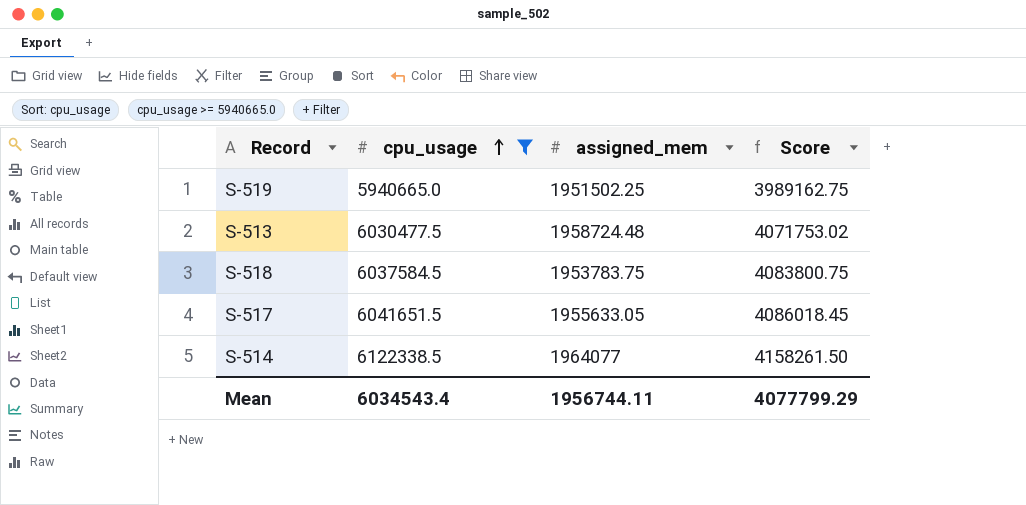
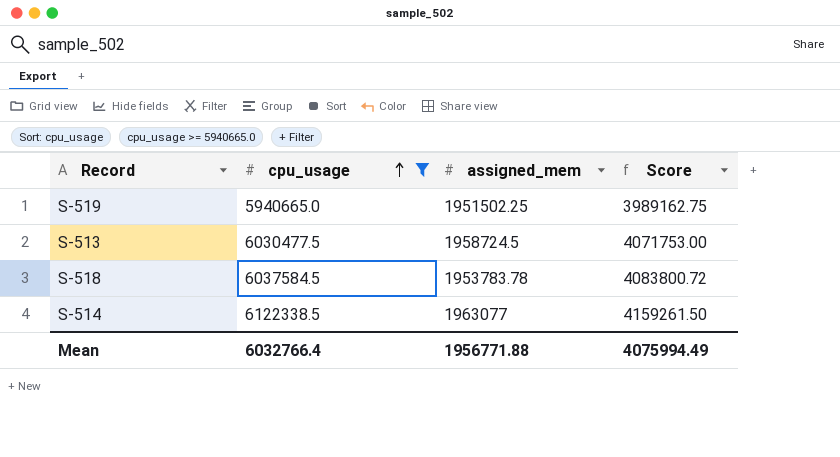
row S-517: 6041651.5 | 1955633.05 | 4086018.45 -> none
S-513 | assigned_mem: 1958724.48 -> 1958724.5
S-513 | Score: 4071753.02 -> 4071753.00
S-518 | assigned_mem: 1953783.75 -> 1953783.78
S-518 | Score: 4083800.75 -> 4083800.72
S-514 | assigned_mem: 1964077 -> 1963077
S-514 | Score: 4158261.50 -> 4159261.50
Mean | cpu_usage: 6034543.4 -> 6032766.4
Mean | assigned_mem: 1956744.11 -> 1956771.88
Mean | Score: 4077799.29 -> 4075994.49

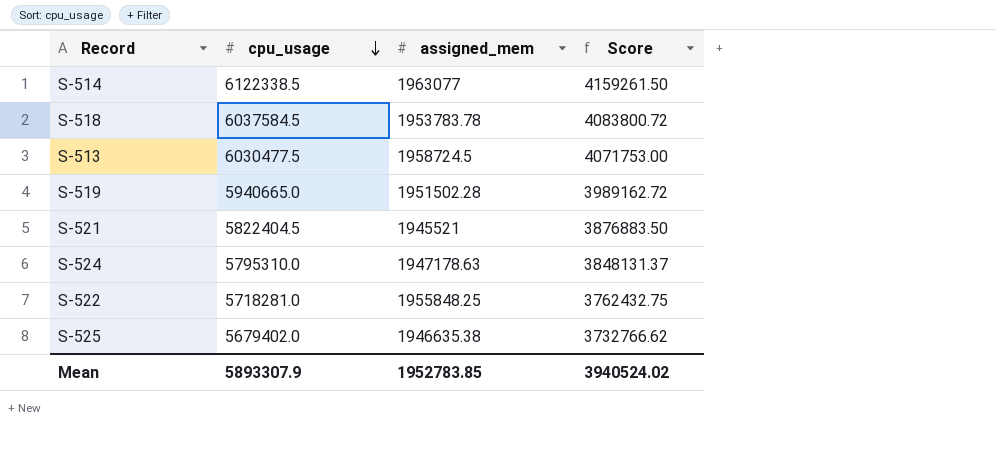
filter: cpu_usage >= 5940665.0 -> none
row order: cpu_usage ascending -> cpu_usage descending
S-519 | assigned_mem: 1951502.25 -> 1951502.28
S-519 | Score: 3989162.75 -> 3989162.72
Mean | cpu_usage: 6032766.4 -> 5893307.9
Mean | assigned_mem: 1956771.88 -> 1952783.85
Mean | Score: 4075994.49 -> 3940524.02

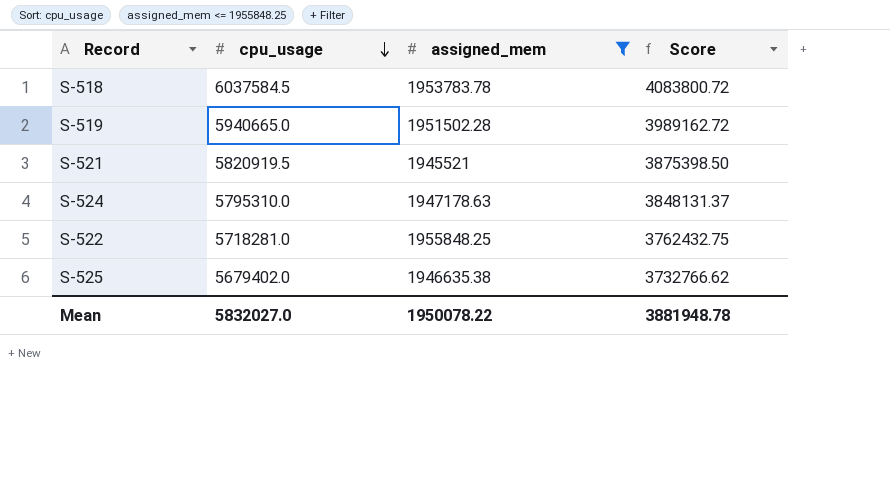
filter: none -> assigned_mem <= 1955848.25
S-521 | cpu_usage: 5822404.5 -> 5820919.5
S-521 | Score: 3876883.50 -> 3875398.50
Mean | cpu_usage: 5893307.9 -> 5832027.0
Mean | assigned_mem: 1952783.85 -> 1950078.22
Mean | Score: 3940524.02 -> 3881948.78

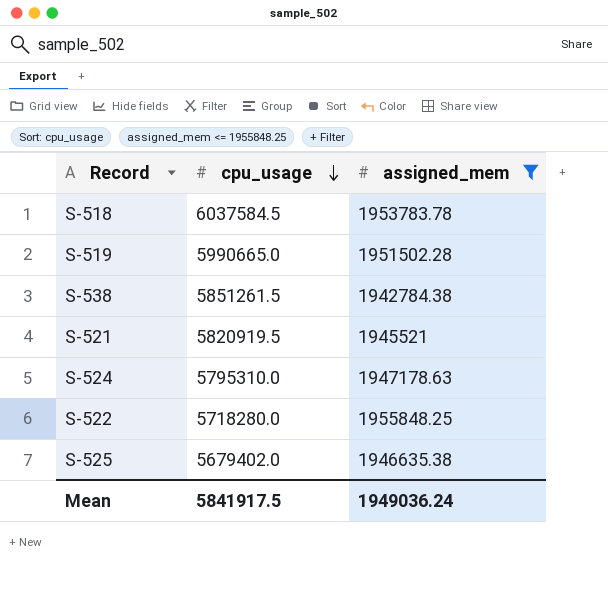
column Score | formula: [cpu_usage] - [assigned_mem] -> none
S-519 | cpu_usage: 5940665.0 -> 5990665.0
row S-538: none -> 5851261.5 | 1942784.38
S-522 | cpu_usage: 5718281.0 -> 5718280.0
Mean | cpu_usage: 5832027.0 -> 5841917.5
Mean | assigned_mem: 1950078.22 -> 1949036.24

